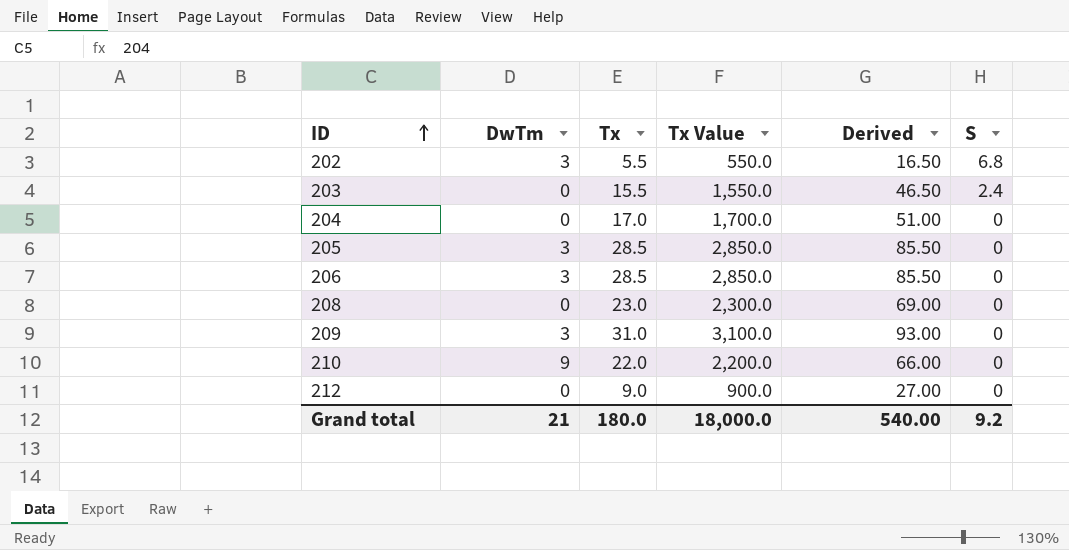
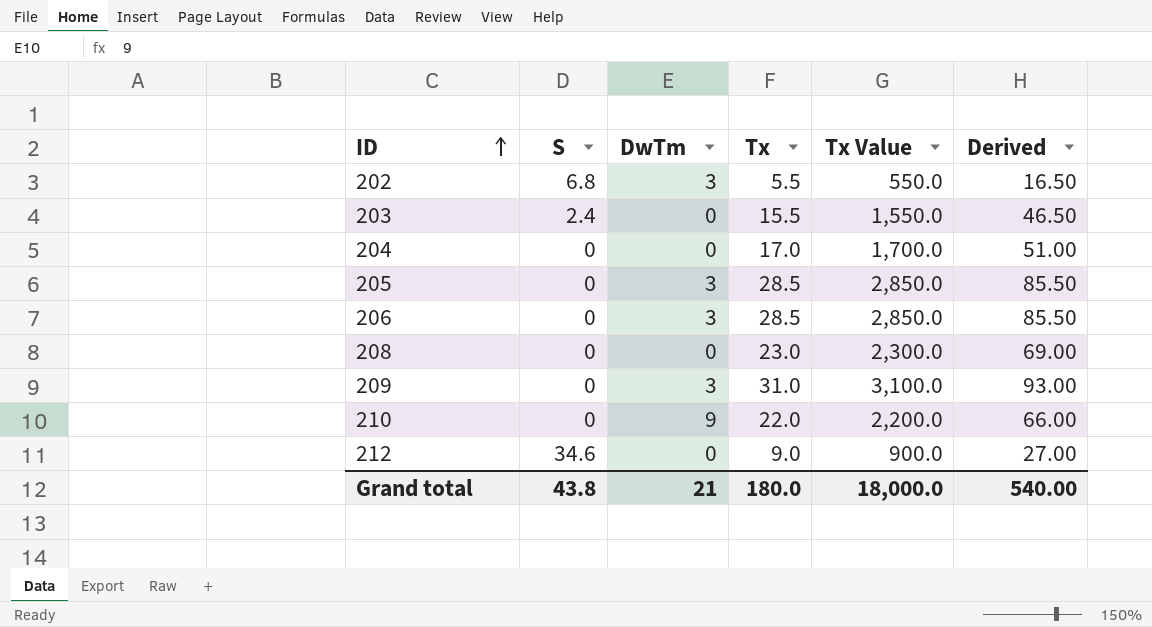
column S | position: 6 -> 2
212 | S: 0 -> 34.6
Grand total | S: 9.2 -> 43.8

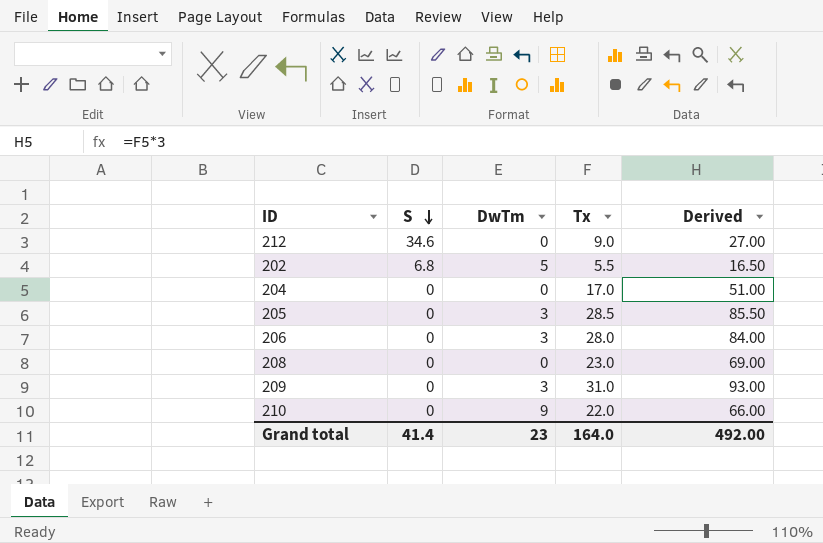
row order: ID ascending -> S descending
column Tx Value | formula: [Tx] * 100 -> none
row 203: 2.4 | 0 | 15.5 | 1,550.0 | 46.50 -> none
202 | DwTm: 3 -> 5
206 | Tx: 28.5 -> 28.0
206 | Derived: 85.50 -> 84.00
Grand total | S: 43.8 -> 41.4
Grand total | DwTm: 21 -> 23
Grand total | Tx: 180.0 -> 164.0
Grand total | Derived: 540.00 -> 492.00

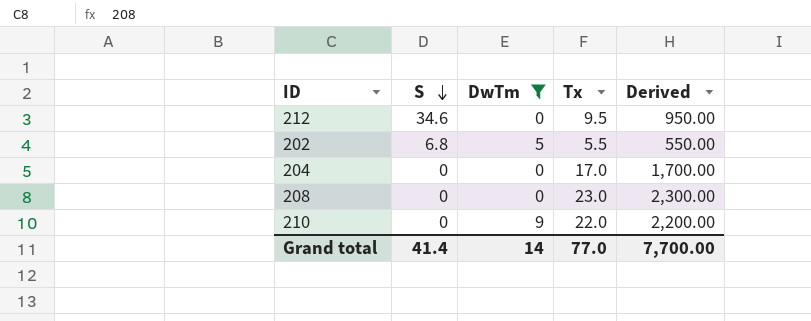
filter: none -> DwTm != 3
column Derived | formula: [Tx] * 3 -> [Tx] * 100
212 | Tx: 9.0 -> 9.5
Grand total | DwTm: 23 -> 14
Grand total | Tx: 164.0 -> 77.0
Grand total | Derived: 492.00 -> 7,700.00

